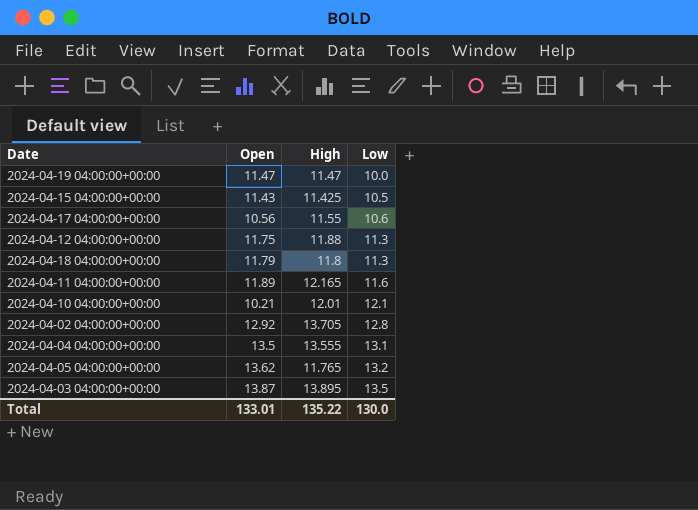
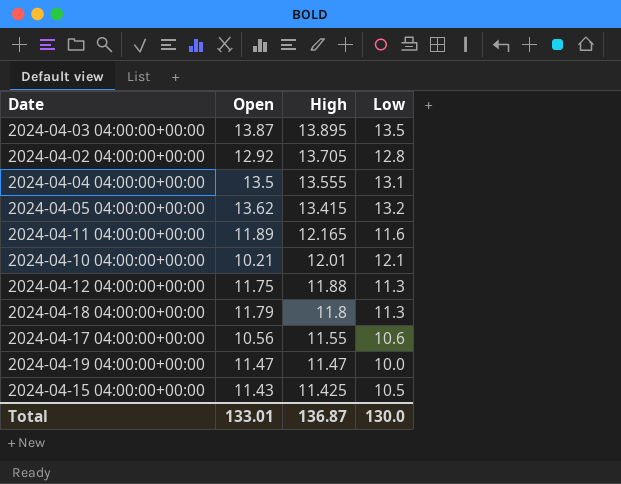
row order: Low ascending -> High descending
2024-04-05 04:00:00+00:00 | High: 11.765 -> 13.415
Total | High: 135.22 -> 136.87

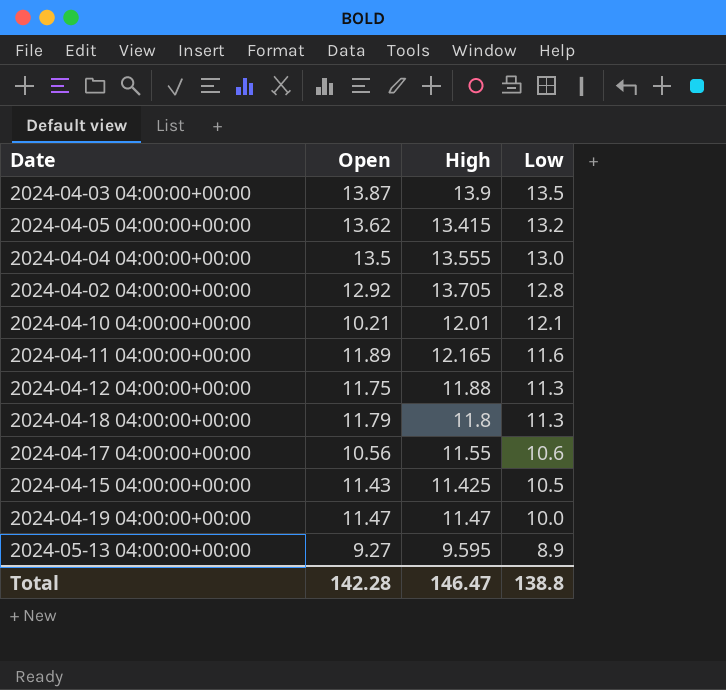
row order: High descending -> Low descending
2024-04-03 04:00:00+00:00 | High: 13.895 -> 13.9
2024-04-04 04:00:00+00:00 | Low: 13.1 -> 13.0
row 2024-05-13 04:00:00+00:00: none -> 9.27 | 9.595 | 8.9
Total | Open: 133.01 -> 142.28
Total | High: 136.87 -> 146.47
Total | Low: 130.0 -> 138.8

